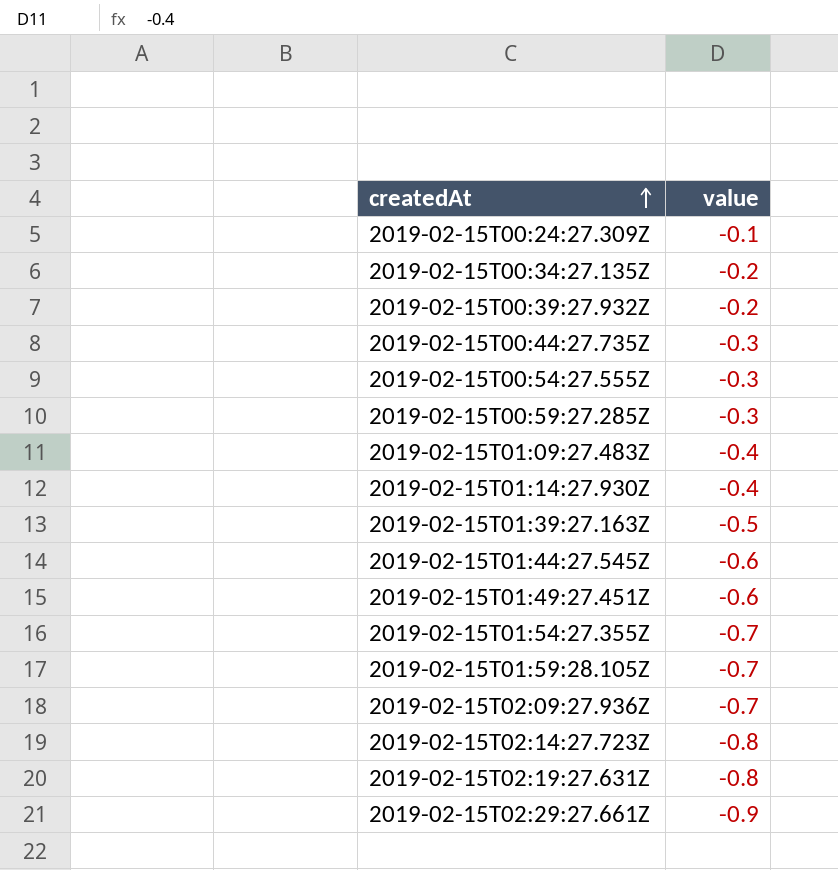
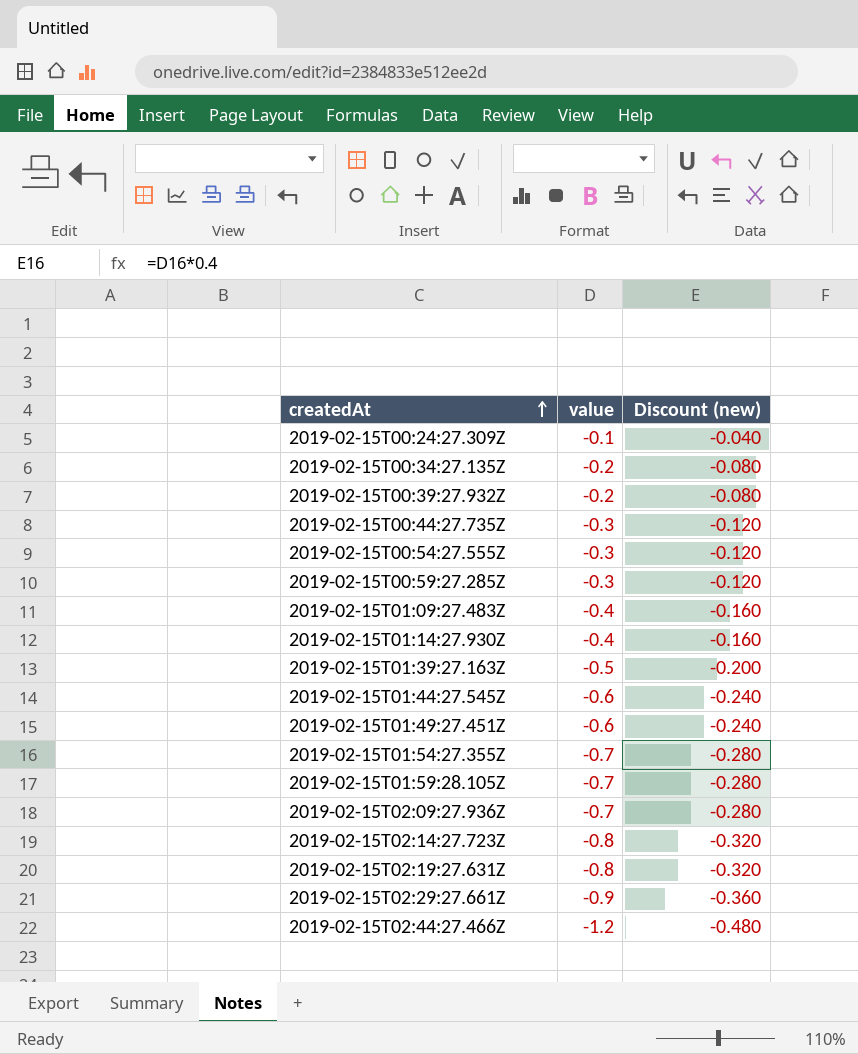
column Discount (new) | formula: none -> [value] * 0.4
row 2019-02-15T02:44:27.466Z: none -> -1.2 | -0.480

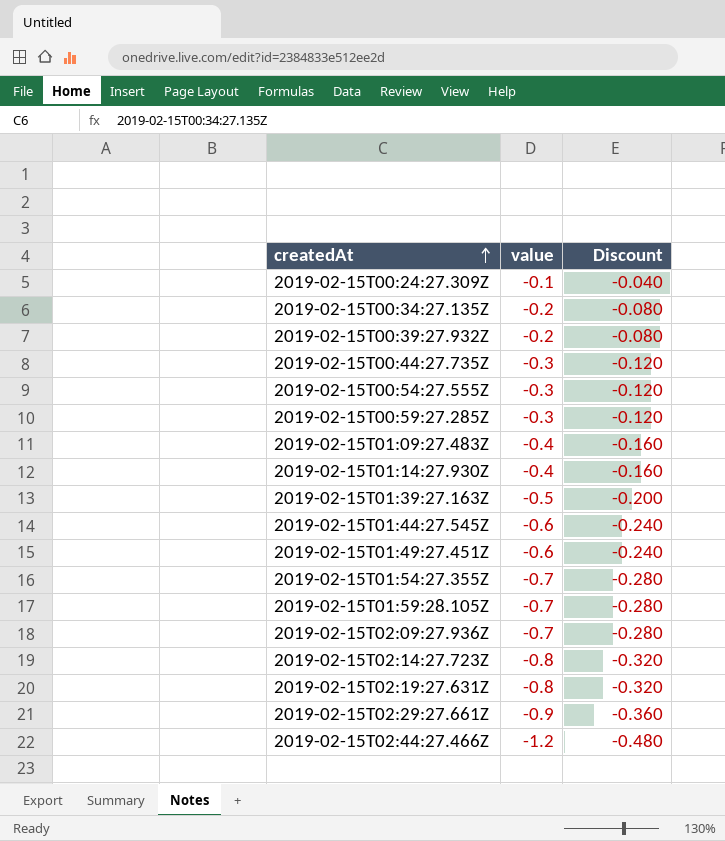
column name: Discount (new) -> Discount

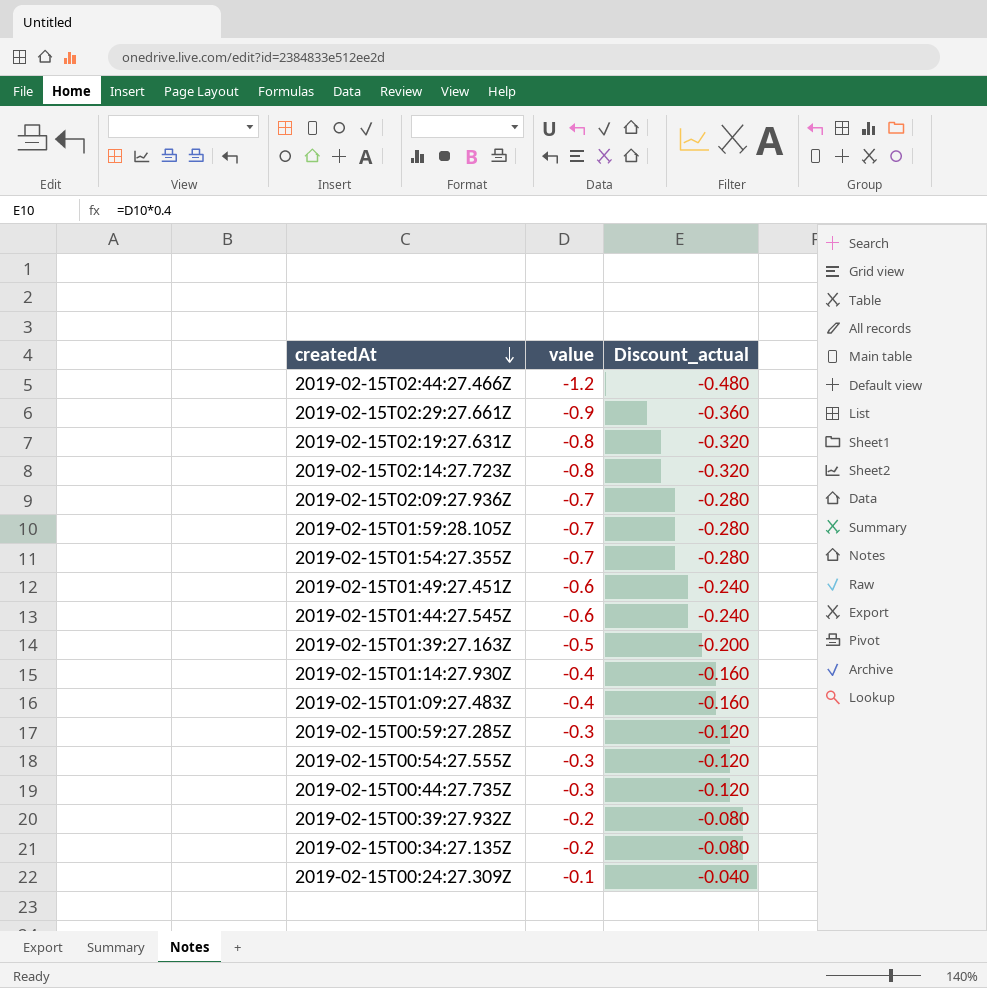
row order: createdAt ascending -> createdAt descending
column name: Discount -> Discount_actual

